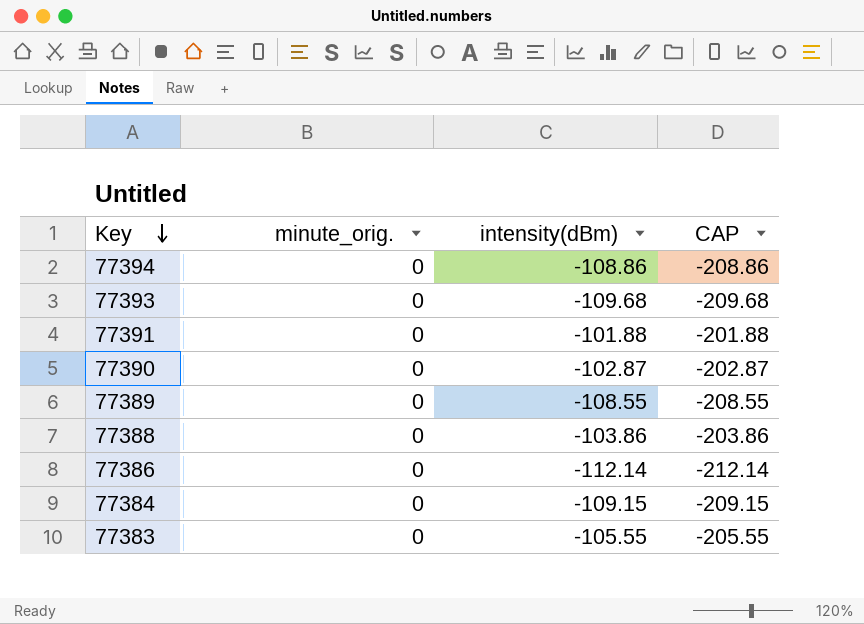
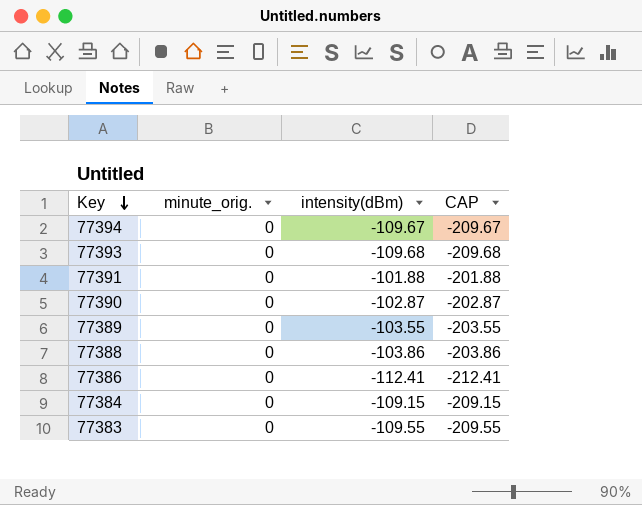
77394 | intensity(dBm): -108.86 -> -109.67
77394 | CAP: -208.86 -> -209.67
77389 | intensity(dBm): -108.55 -> -103.55
77389 | CAP: -208.55 -> -203.55
77386 | intensity(dBm): -112.14 -> -112.41
77386 | CAP: -212.14 -> -212.41
77383 | intensity(dBm): -105.55 -> -109.55
77383 | CAP: -205.55 -> -209.55

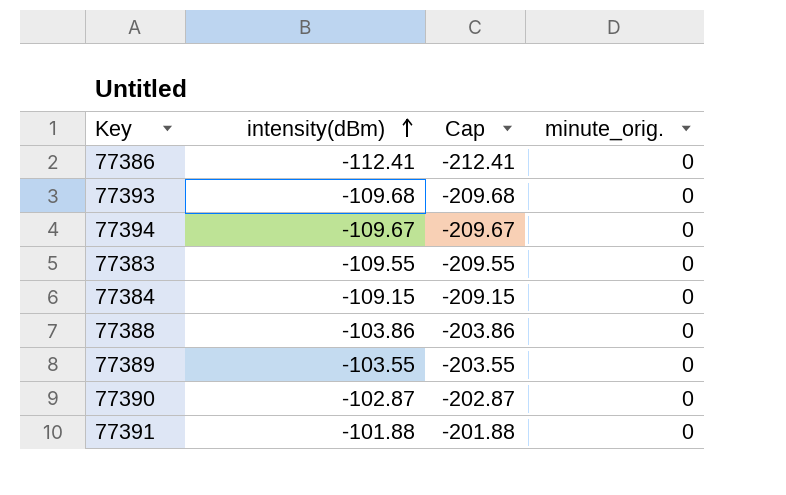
row order: Key descending -> intensity(dBm) ascending
column name: CAP -> Cap
column minute_orig. | position: 2 -> 4

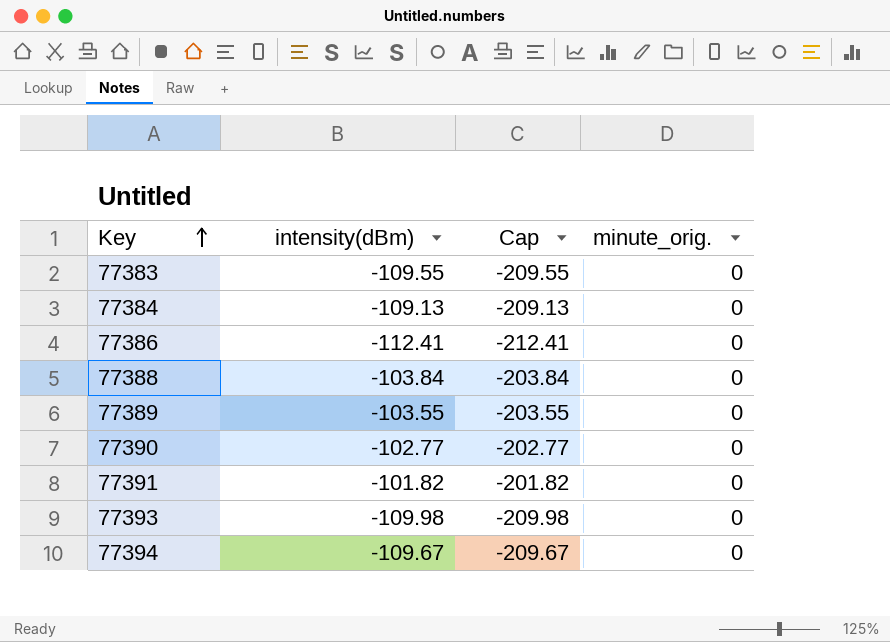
row order: intensity(dBm) ascending -> Key ascending
77384 | intensity(dBm): -109.15 -> -109.13
77384 | Cap: -209.15 -> -209.13
77388 | intensity(dBm): -103.86 -> -103.84
77388 | Cap: -203.86 -> -203.84
77390 | intensity(dBm): -102.87 -> -102.77
77390 | Cap: -202.87 -> -202.77
77391 | intensity(dBm): -101.88 -> -101.82
77391 | Cap: -201.88 -> -201.82
77393 | intensity(dBm): -109.68 -> -109.98
77393 | Cap: -209.68 -> -209.98

